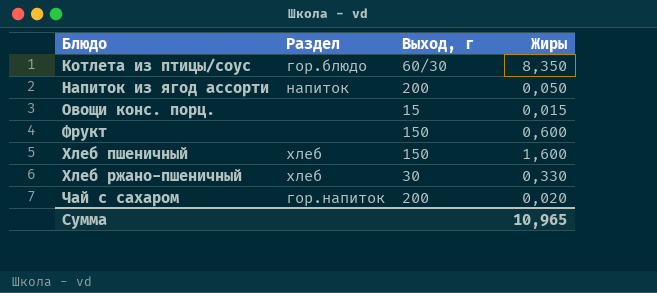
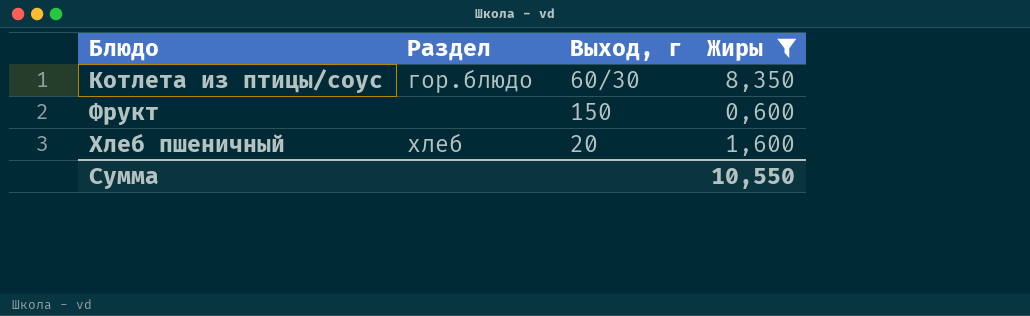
filter: none -> Жиры >= 0,600
Хлеб пшеничный | Выход, г: 150 -> 20
Сумма | Жиры: 10,965 -> 10,550

